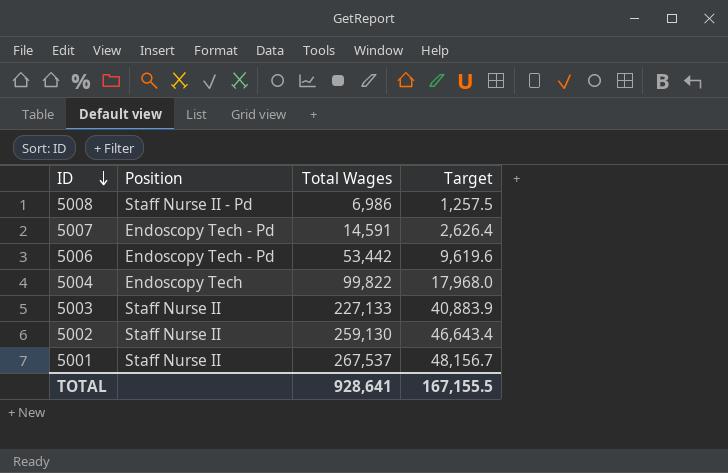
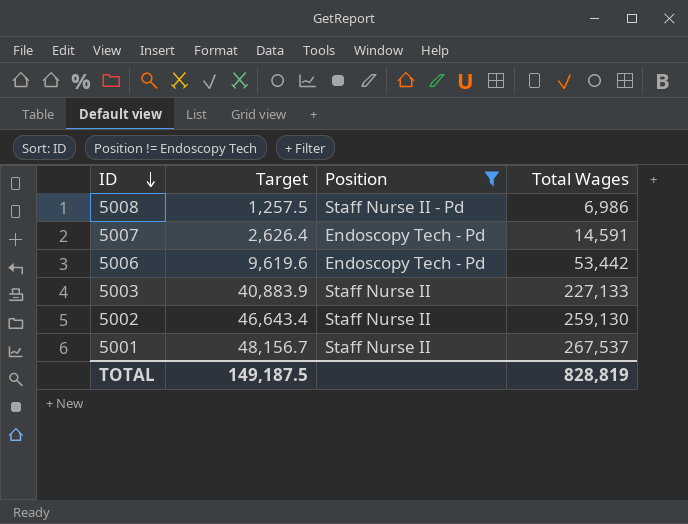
filter: none -> Position != Endoscopy Tech
column Target | position: 4 -> 2
TOTAL | Target: 167,155.5 -> 149,187.5
TOTAL | Total Wages: 928,641 -> 828,819

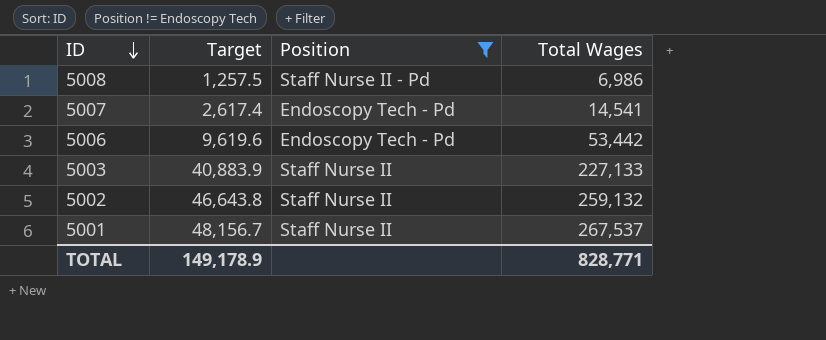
5007 | Target: 2,626.4 -> 2,617.4
5007 | Total Wages: 14,591 -> 14,541
5002 | Target: 46,643.4 -> 46,643.8
5002 | Total Wages: 259,130 -> 259,132
TOTAL | Target: 149,187.5 -> 149,178.9
TOTAL | Total Wages: 828,819 -> 828,771

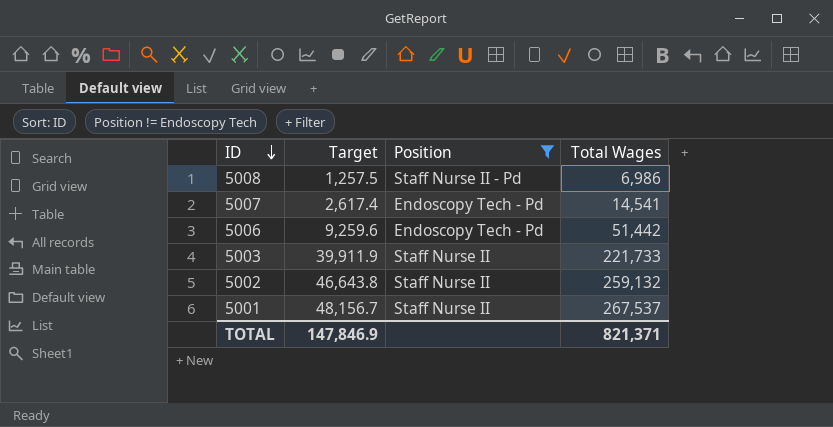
5006 | Target: 9,619.6 -> 9,259.6
5006 | Total Wages: 53,442 -> 51,442
5003 | Target: 40,883.9 -> 39,911.9
5003 | Total Wages: 227,133 -> 221,733
TOTAL | Target: 149,178.9 -> 147,846.9
TOTAL | Total Wages: 828,771 -> 821,371

